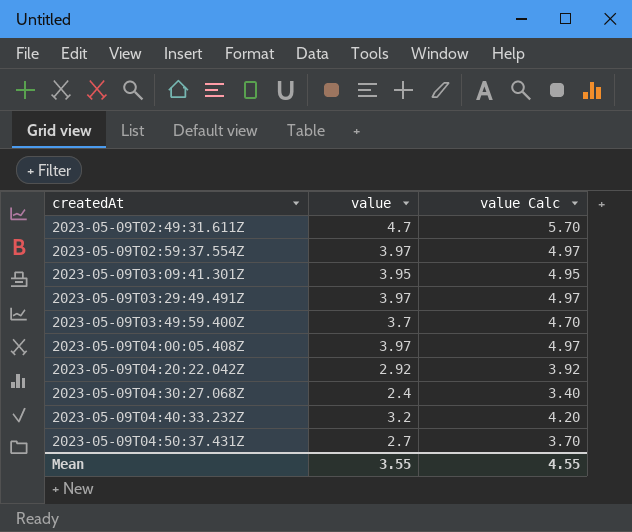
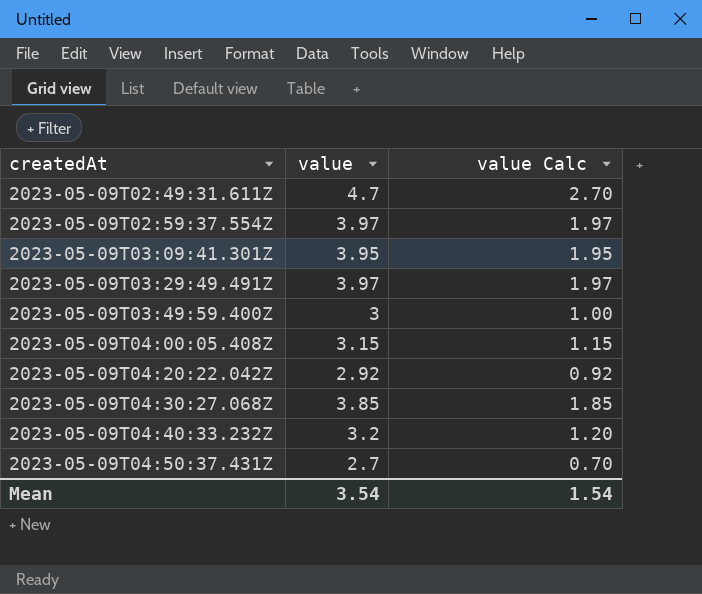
column value Calc | formula: [value] + 1 -> [value] - 2
2023-05-09T03:49:59.400Z | value: 3.7 -> 3
2023-05-09T04:00:05.408Z | value: 3.97 -> 3.15
2023-05-09T04:30:27.068Z | value: 2.4 -> 3.85
Mean | value: 3.55 -> 3.54
Mean | value Calc: 4.55 -> 1.54

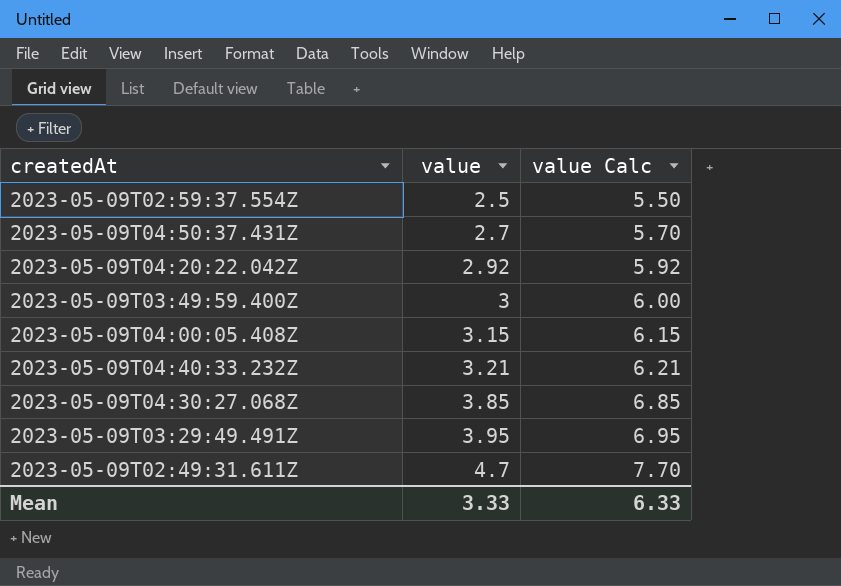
row order: createdAt ascending -> value ascending
column value Calc | formula: [value] - 2 -> [value] + 3
row 2023-05-09T03:09:41.301Z: 3.95 | 1.95 -> none
2023-05-09T02:59:37.554Z | value: 3.97 -> 2.5
2023-05-09T04:40:33.232Z | value: 3.2 -> 3.21
2023-05-09T03:29:49.491Z | value: 3.97 -> 3.95
Mean | value: 3.54 -> 3.33
Mean | value Calc: 1.54 -> 6.33

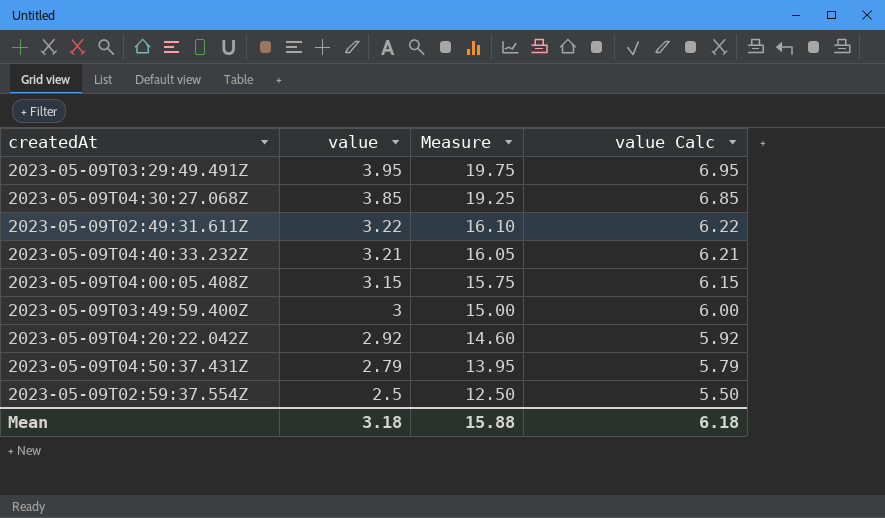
row order: value ascending -> value descending
column Measure | formula: none -> [value] * 5
2023-05-09T02:49:31.611Z | value: 4.7 -> 3.22
2023-05-09T02:49:31.611Z | value Calc: 7.70 -> 6.22
2023-05-09T04:50:37.431Z | value: 2.7 -> 2.79
2023-05-09T04:50:37.431Z | value Calc: 5.70 -> 5.79
Mean | value: 3.33 -> 3.18
Mean | value Calc: 6.33 -> 6.18

